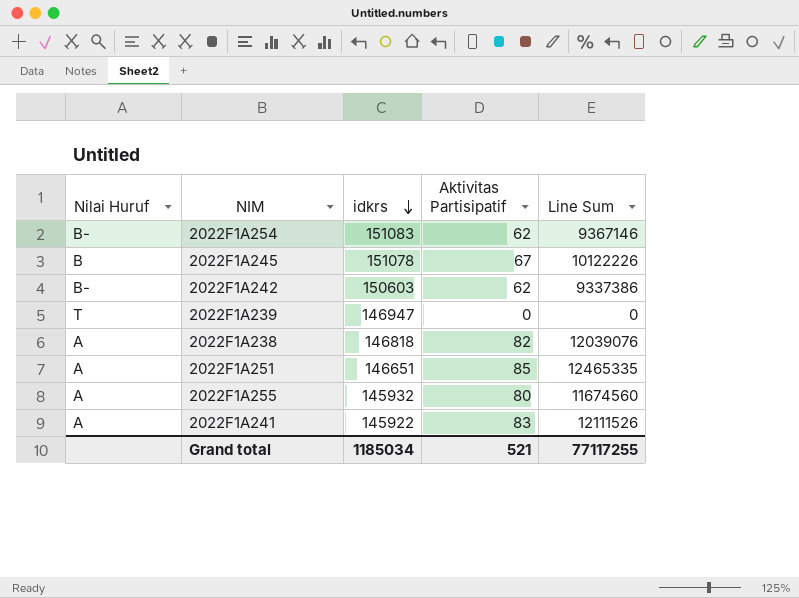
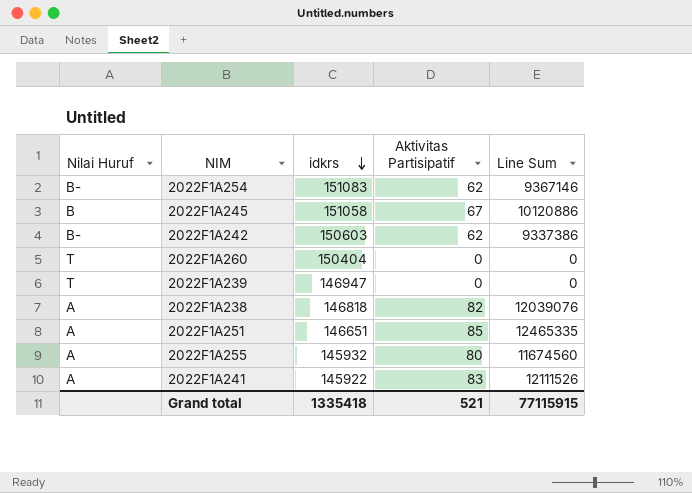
2022F1A245 | idkrs: 151078 -> 151058
2022F1A245 | Line Sum: 10122226 -> 10120886
row 2022F1A260: none -> T | 150404 | 0 | 0
Grand total | idkrs: 1185034 -> 1335418
Grand total | Line Sum: 77117255 -> 77115915

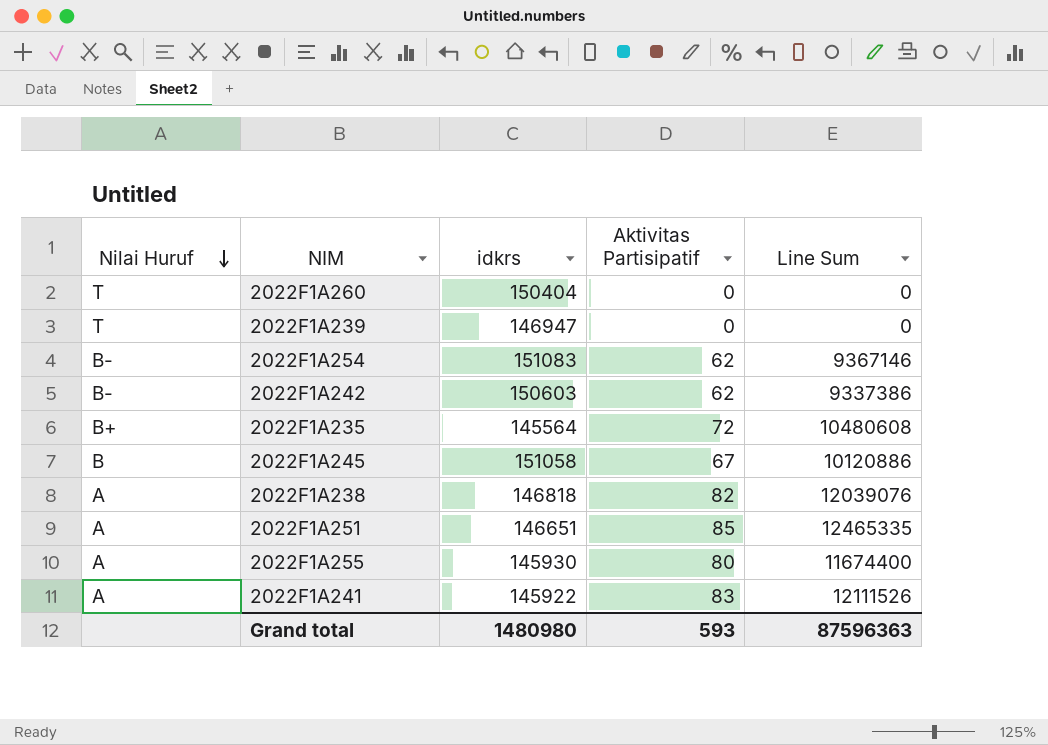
row order: idkrs descending -> Nilai Huruf descending
row 2022F1A235: none -> B+ | 145564 | 72 | 10480608
2022F1A255 | idkrs: 145932 -> 145930
2022F1A255 | Line Sum: 11674560 -> 11674400
Grand total | idkrs: 1335418 -> 1480980
Grand total | Aktivitas Partisipatif: 521 -> 593
Grand total | Line Sum: 77115915 -> 87596363

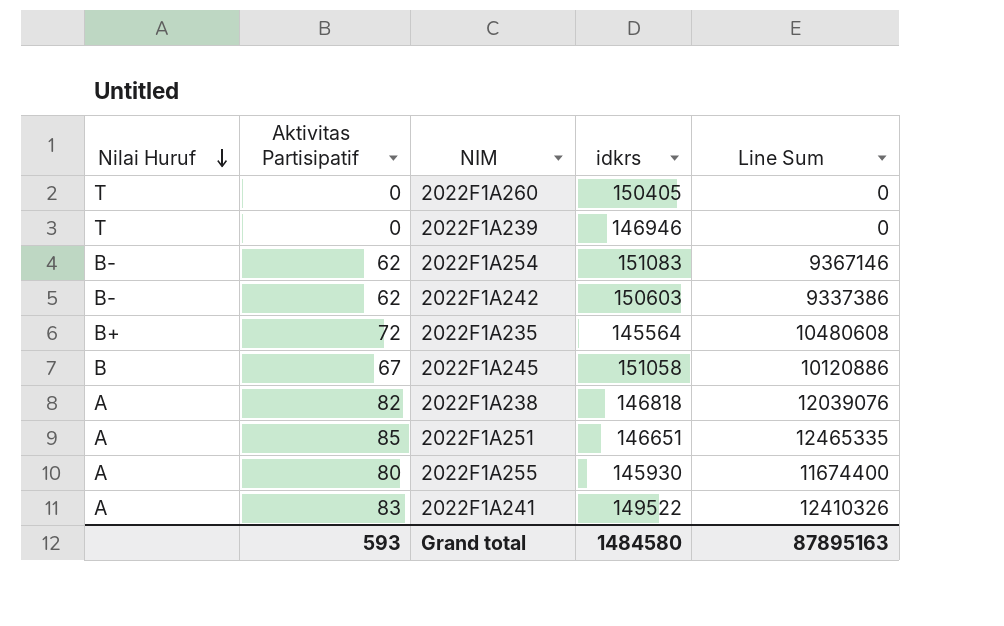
column Aktivitas Partisipatif | position: 4 -> 2
2022F1A260 | idkrs: 150404 -> 150405
2022F1A239 | idkrs: 146947 -> 146946
2022F1A241 | idkrs: 145922 -> 149522
2022F1A241 | Line Sum: 12111526 -> 12410326
Grand total | idkrs: 1480980 -> 1484580
Grand total | Line Sum: 87596363 -> 87895163

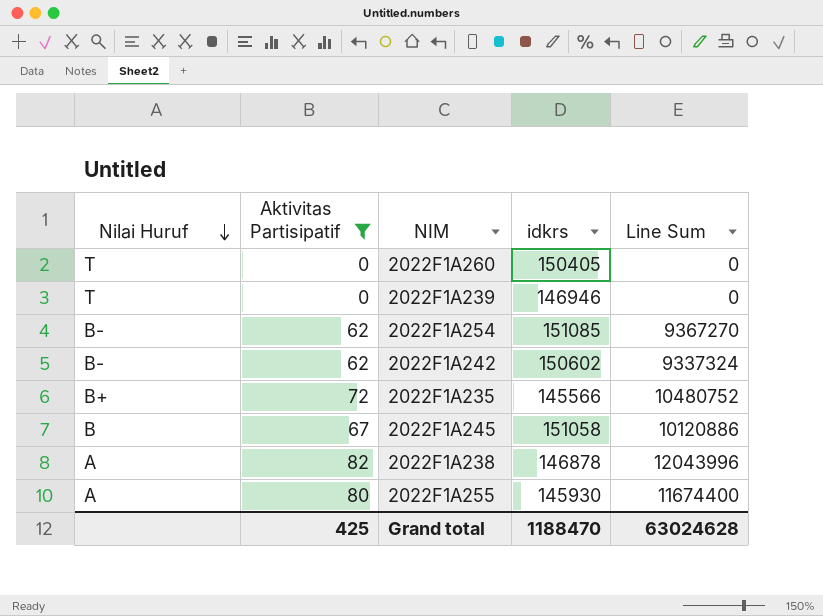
filter: none -> Aktivitas Partisipatif <= 82
2022F1A254 | idkrs: 151083 -> 151085
2022F1A254 | Line Sum: 9367146 -> 9367270
2022F1A242 | idkrs: 150603 -> 150602
2022F1A242 | Line Sum: 9337386 -> 9337324
2022F1A235 | idkrs: 145564 -> 145566
2022F1A235 | Line Sum: 10480608 -> 10480752
2022F1A238 | idkrs: 146818 -> 146878
2022F1A238 | Line Sum: 12039076 -> 12043996
Grand total | Aktivitas Partisipatif: 593 -> 425
Grand total | idkrs: 1484580 -> 1188470
Grand total | Line Sum: 87895163 -> 63024628

